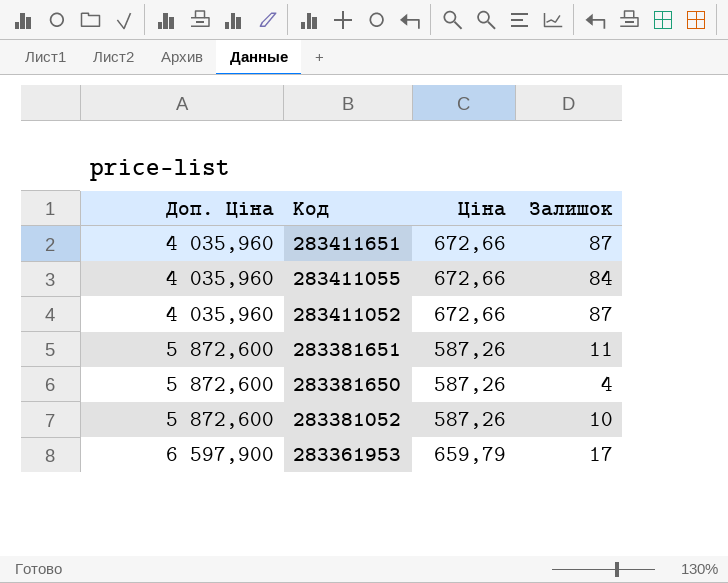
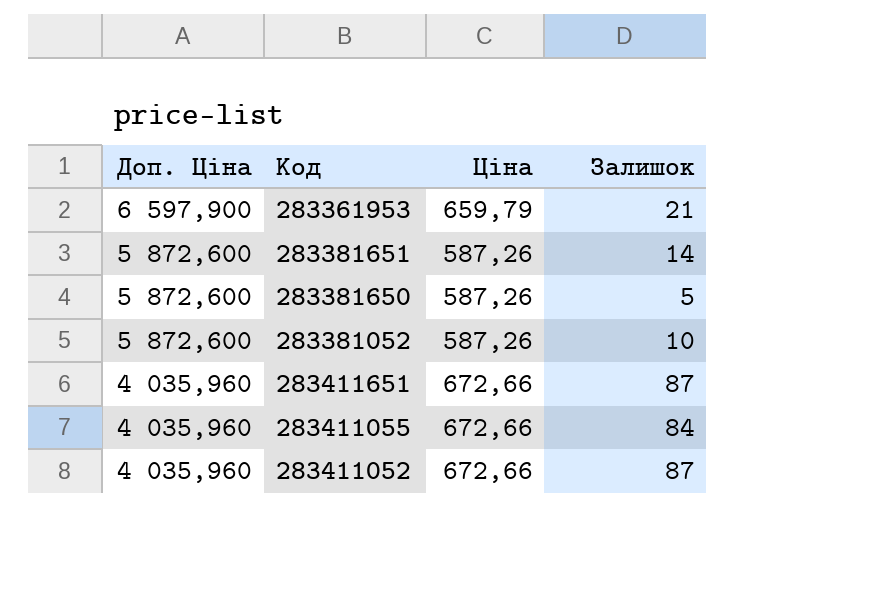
row order: Доп. Ціна ascending -> Доп. Ціна descending
283361953 | Залишок: 17 -> 21
283381651 | Залишок: 11 -> 14
283381650 | Залишок: 4 -> 5

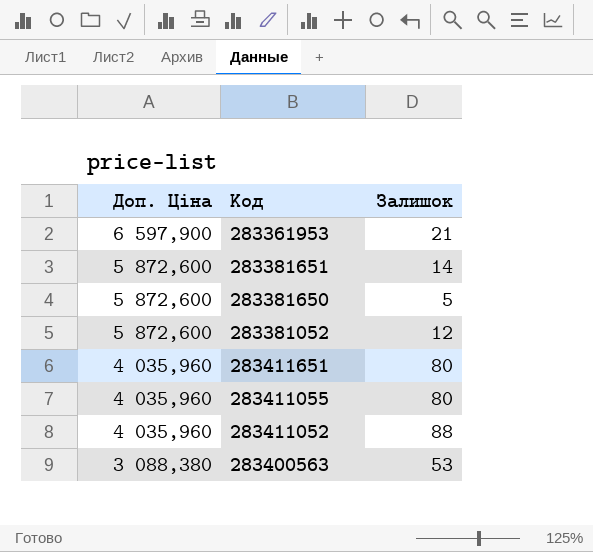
column Ціна | position: 3 -> none
283381052 | Залишок: 10 -> 12
283411651 | Залишок: 87 -> 80
283411055 | Залишок: 84 -> 80
283411052 | Залишок: 87 -> 88
row 283400563: none -> 3 088,380 | 53

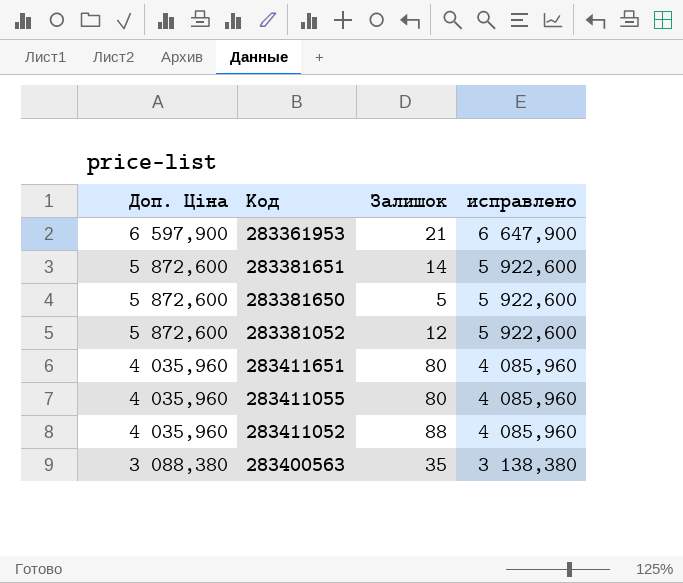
column исправлено | formula: none -> [Доп. Ціна] + 50
283400563 | Залишок: 53 -> 35

